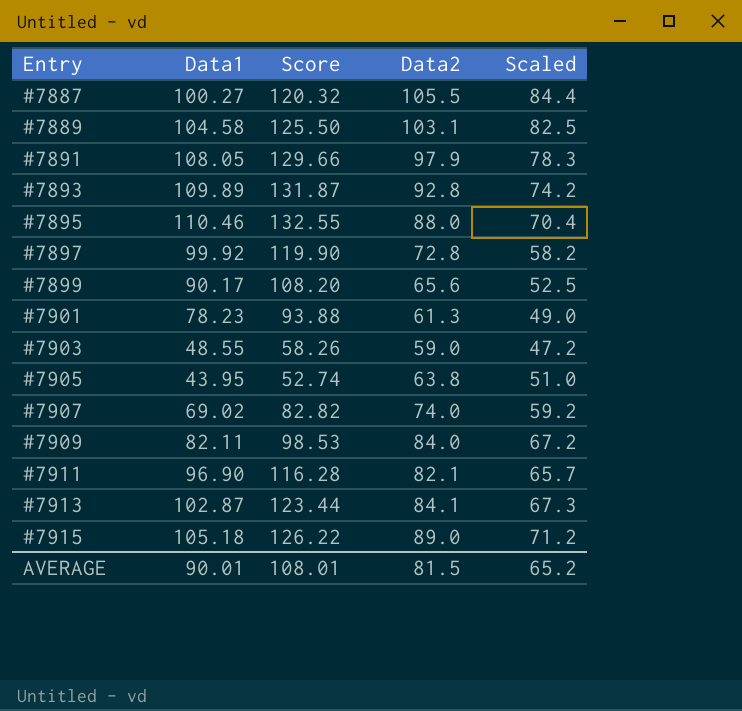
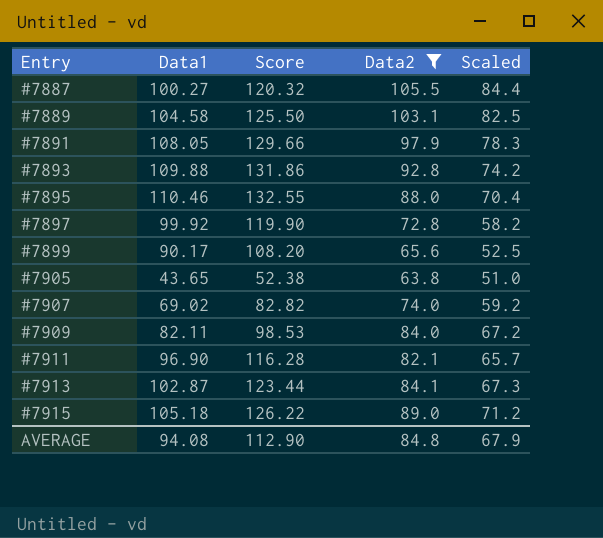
filter: none -> Data2 >= 63.8
#7893 | Data1: 109.89 -> 109.88
#7893 | Score: 131.87 -> 131.86
#7905 | Data1: 43.95 -> 43.65
#7905 | Score: 52.74 -> 52.38
AVERAGE | Data1: 90.01 -> 94.08
AVERAGE | Score: 108.01 -> 112.90
AVERAGE | Data2: 81.5 -> 84.8
AVERAGE | Scaled: 65.2 -> 67.9

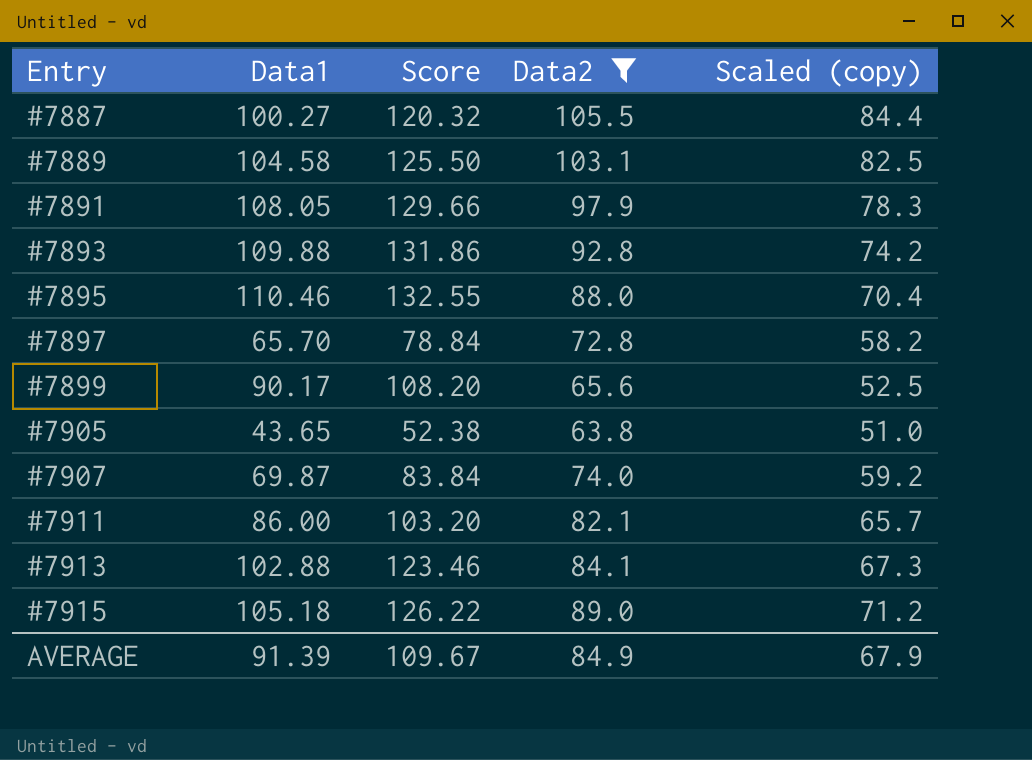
column name: Scaled -> Scaled (copy)
row #7909: 82.11 | 98.53 | 84.0 | 67.2 -> none
#7897 | Data1: 99.92 -> 65.70
#7897 | Score: 119.90 -> 78.84
#7907 | Data1: 69.02 -> 69.87
#7907 | Score: 82.82 -> 83.84
#7911 | Data1: 96.90 -> 86.00
#7911 | Score: 116.28 -> 103.20
#7913 | Data1: 102.87 -> 102.88
#7913 | Score: 123.44 -> 123.46
AVERAGE | Data1: 94.08 -> 91.39
AVERAGE | Score: 112.90 -> 109.67
AVERAGE | Data2: 84.8 -> 84.9

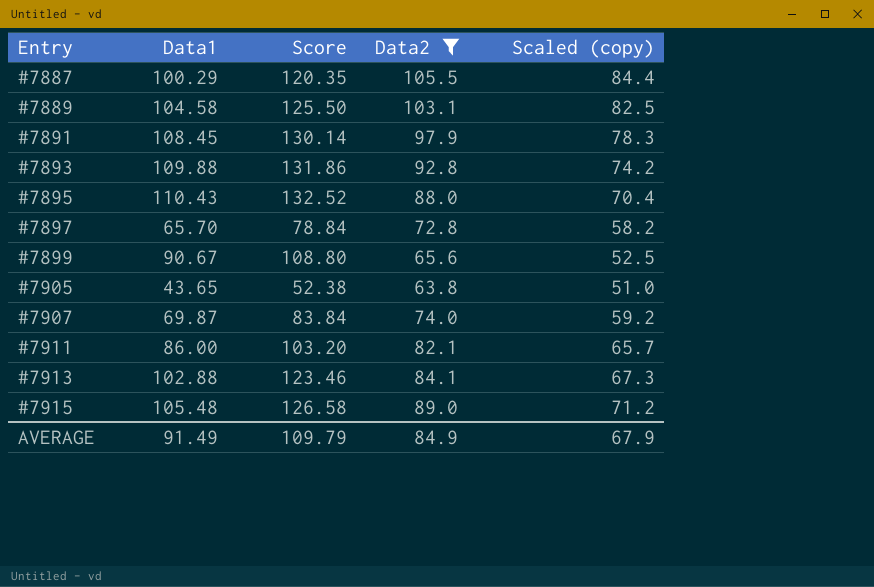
#7887 | Data1: 100.27 -> 100.29
#7887 | Score: 120.32 -> 120.35
#7891 | Data1: 108.05 -> 108.45
#7891 | Score: 129.66 -> 130.14
#7895 | Data1: 110.46 -> 110.43
#7895 | Score: 132.55 -> 132.52
#7899 | Data1: 90.17 -> 90.67
#7899 | Score: 108.20 -> 108.80
#7915 | Data1: 105.18 -> 105.48
#7915 | Score: 126.22 -> 126.58
AVERAGE | Data1: 91.39 -> 91.49
AVERAGE | Score: 109.67 -> 109.79

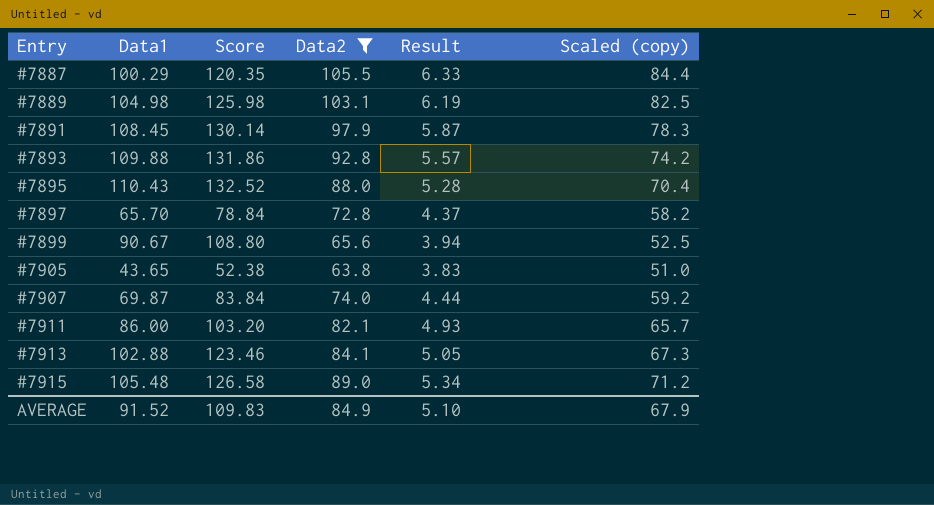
column Result | formula: none -> [Data2] * 0.06
#7889 | Data1: 104.58 -> 104.98
#7889 | Score: 125.50 -> 125.98
AVERAGE | Data1: 91.49 -> 91.52
AVERAGE | Score: 109.79 -> 109.83

